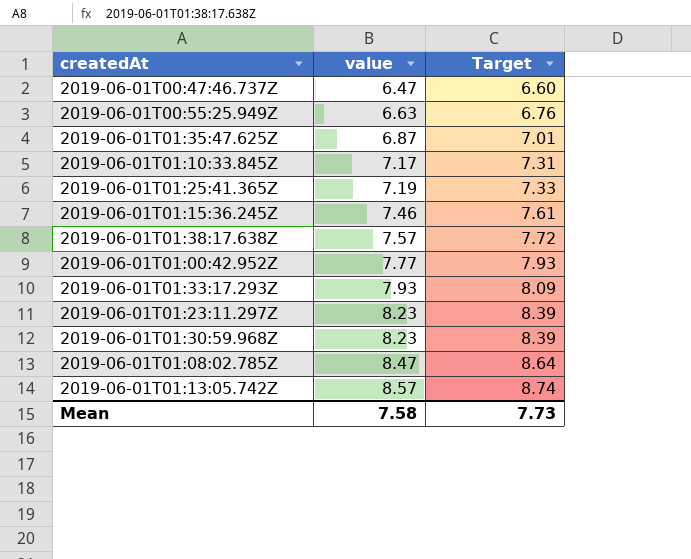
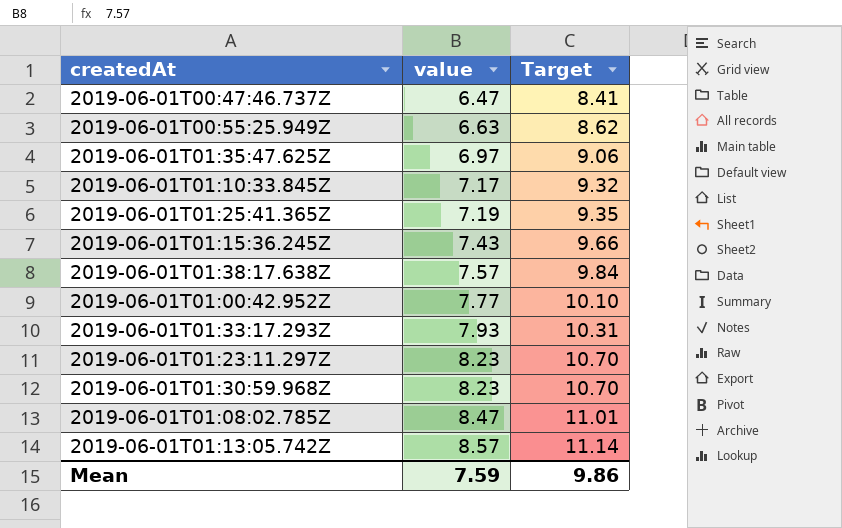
column Target | formula: [value] * 1.02 -> [value] * 1.3
2019-06-01T01:35:47.625Z | value: 6.87 -> 6.97
2019-06-01T01:15:36.245Z | value: 7.46 -> 7.43
Mean | value: 7.58 -> 7.59
Mean | Target: 7.73 -> 9.86

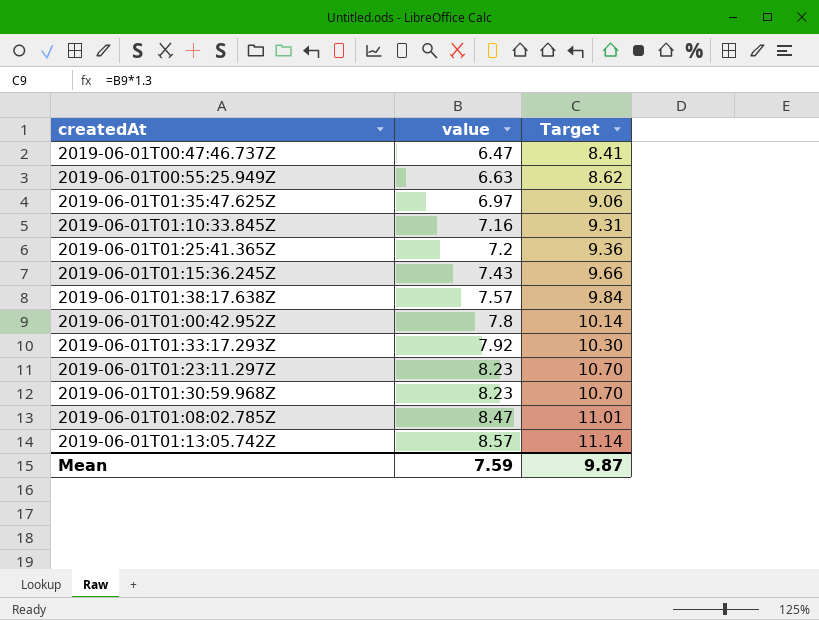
2019-06-01T01:10:33.845Z | value: 7.17 -> 7.16
2019-06-01T01:10:33.845Z | Target: 9.32 -> 9.31
2019-06-01T01:25:41.365Z | value: 7.19 -> 7.2
2019-06-01T01:25:41.365Z | Target: 9.35 -> 9.36
2019-06-01T01:00:42.952Z | value: 7.77 -> 7.8
2019-06-01T01:00:42.952Z | Target: 10.10 -> 10.14
2019-06-01T01:33:17.293Z | value: 7.93 -> 7.92
2019-06-01T01:33:17.293Z | Target: 10.31 -> 10.30
Mean | Target: 9.86 -> 9.87

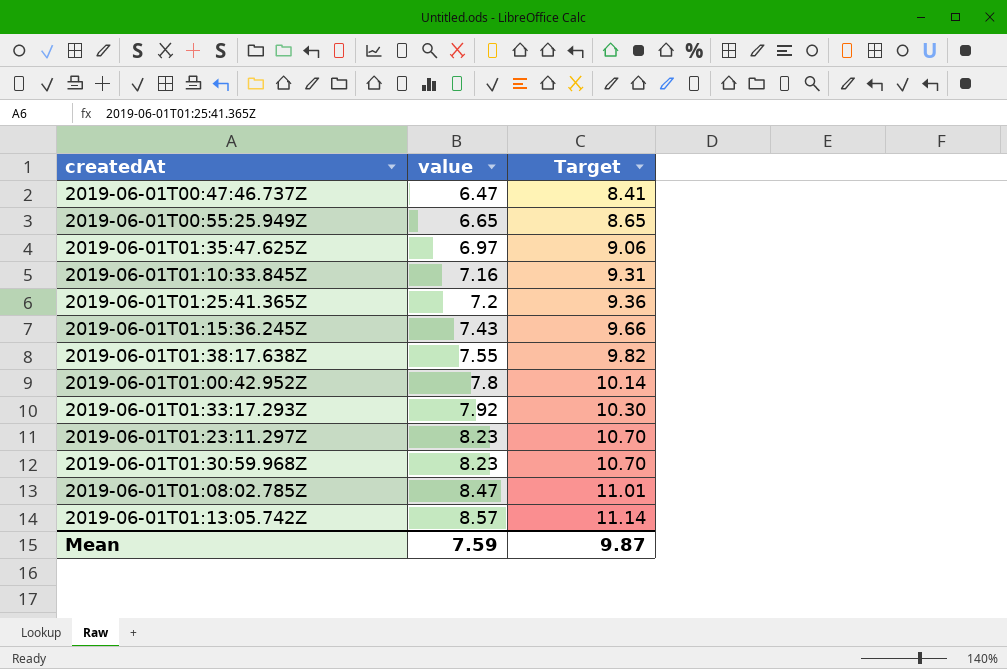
2019-06-01T00:55:25.949Z | value: 6.63 -> 6.65
2019-06-01T00:55:25.949Z | Target: 8.62 -> 8.65
2019-06-01T01:38:17.638Z | value: 7.57 -> 7.55
2019-06-01T01:38:17.638Z | Target: 9.84 -> 9.82

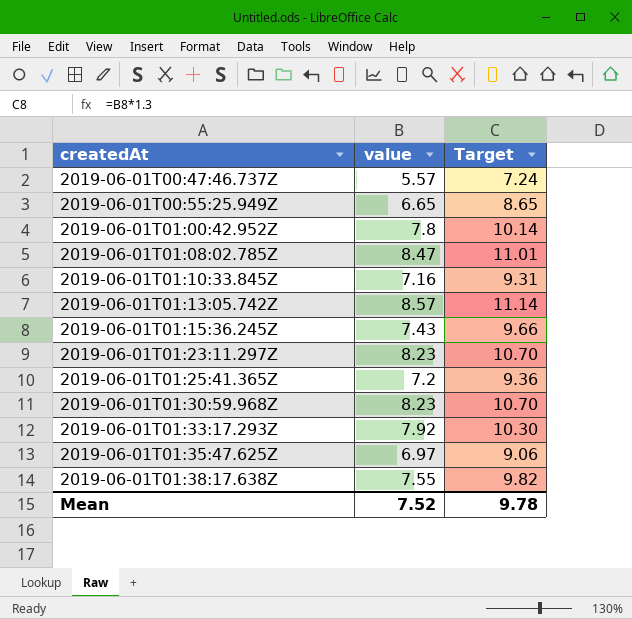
row order: value ascending -> createdAt ascending
2019-06-01T00:47:46.737Z | value: 6.47 -> 5.57
2019-06-01T00:47:46.737Z | Target: 8.41 -> 7.24
Mean | value: 7.59 -> 7.52
Mean | Target: 9.87 -> 9.78

